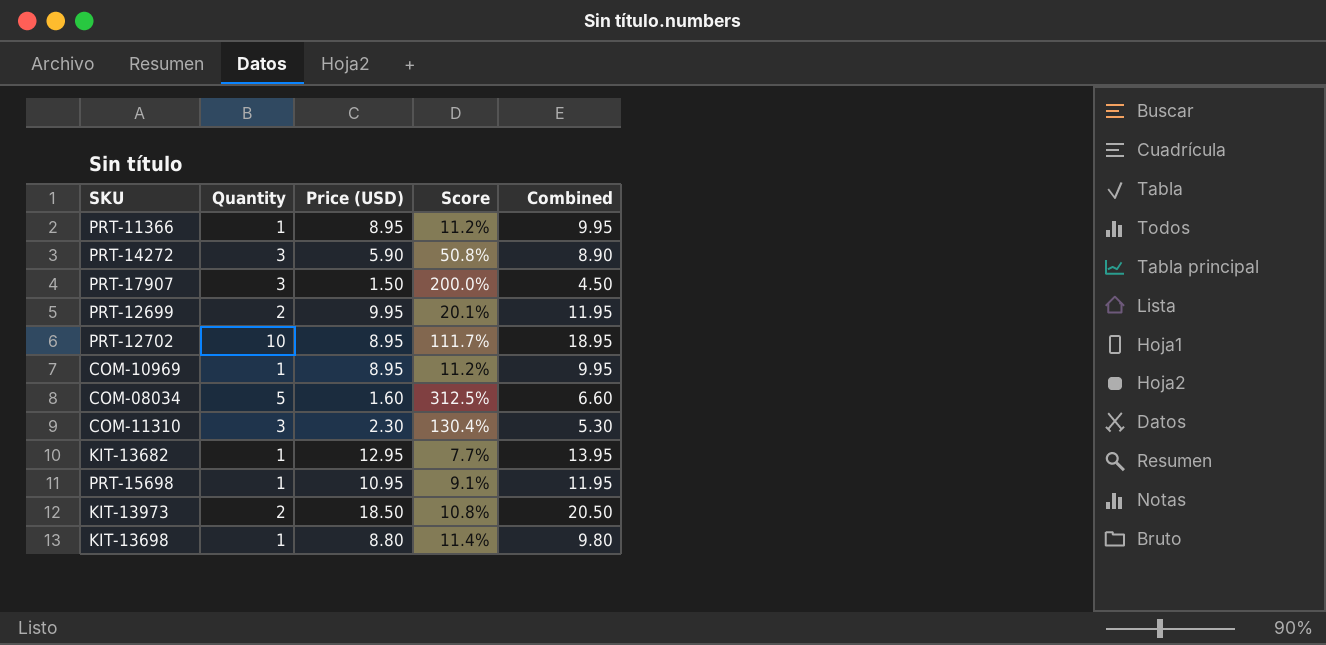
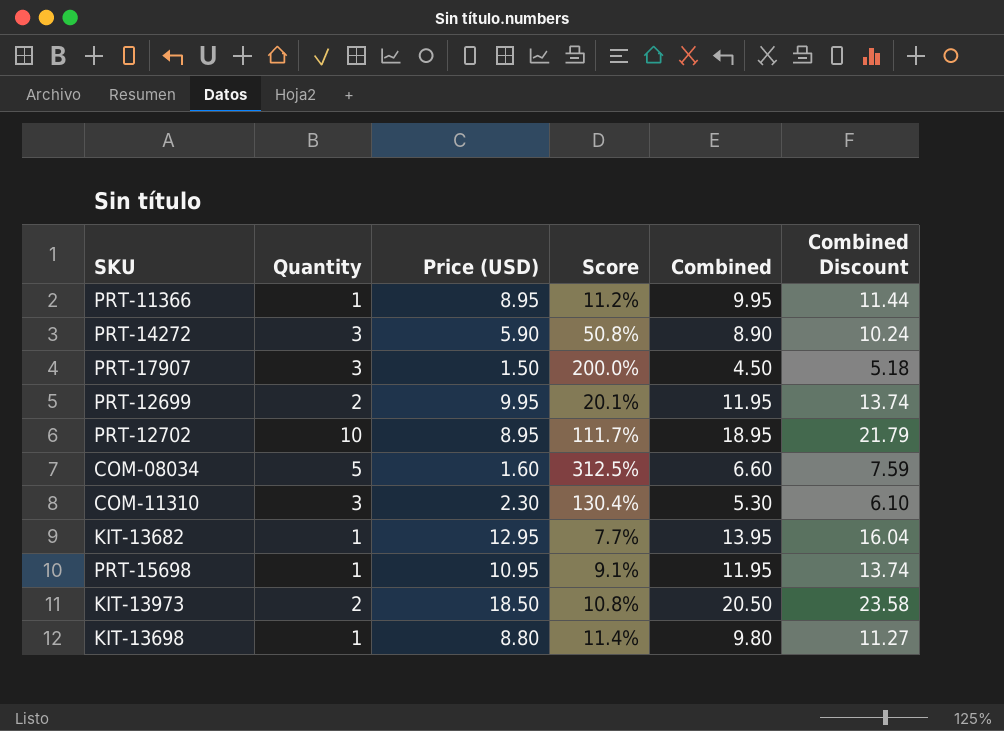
column Combined Discount | formula: none -> [Combined] * 1.15
row COM-10969: 1 | 8.95 | 11.2% | 9.95 -> none

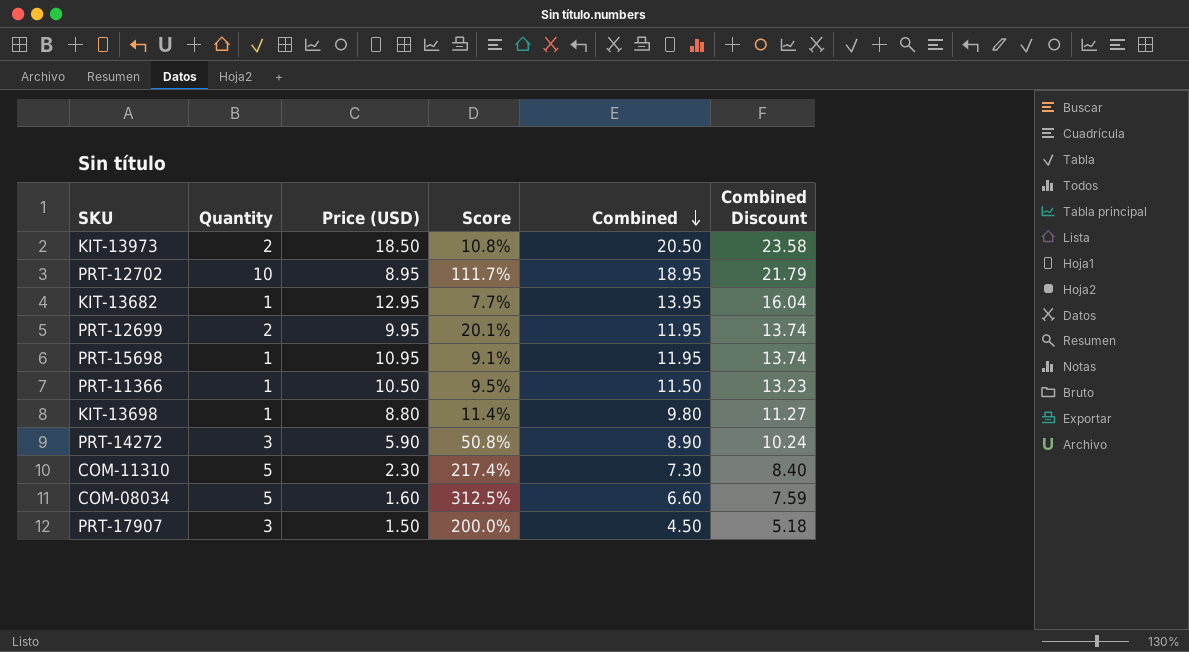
row order: none -> Combined descending
PRT-11366 | Price (USD): 8.95 -> 10.50
PRT-11366 | Score: 11.2% -> 9.5%
PRT-11366 | Combined: 9.95 -> 11.50
PRT-11366 | Combined Discount: 11.44 -> 13.23
COM-11310 | Quantity: 3 -> 5
COM-11310 | Score: 130.4% -> 217.4%
COM-11310 | Combined: 5.30 -> 7.30
COM-11310 | Combined Discount: 6.10 -> 8.40

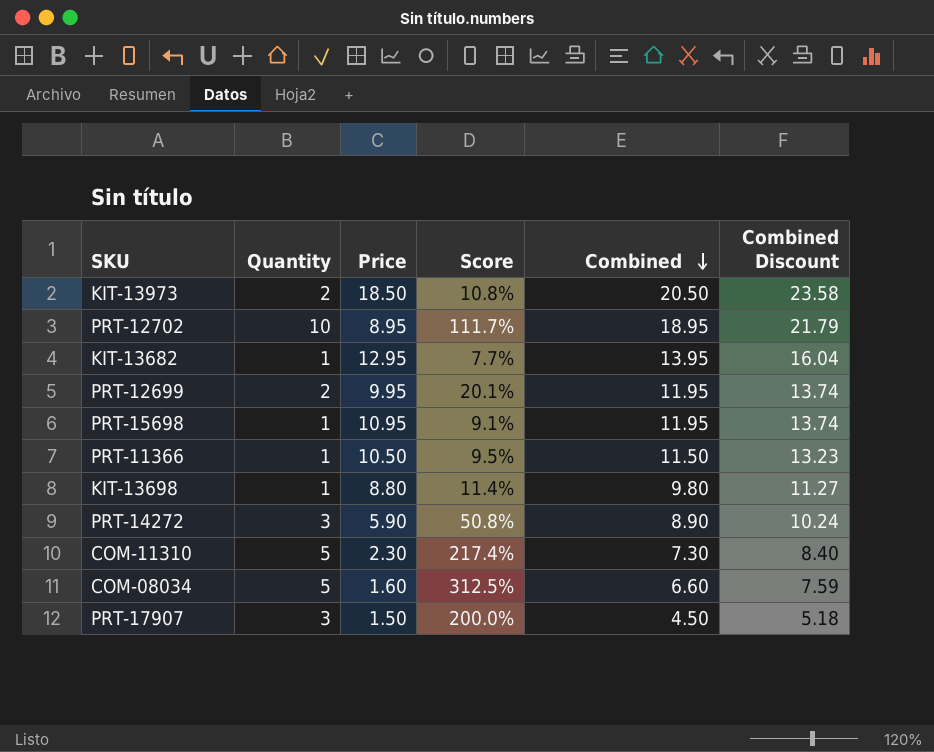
column name: Price (USD) -> Price

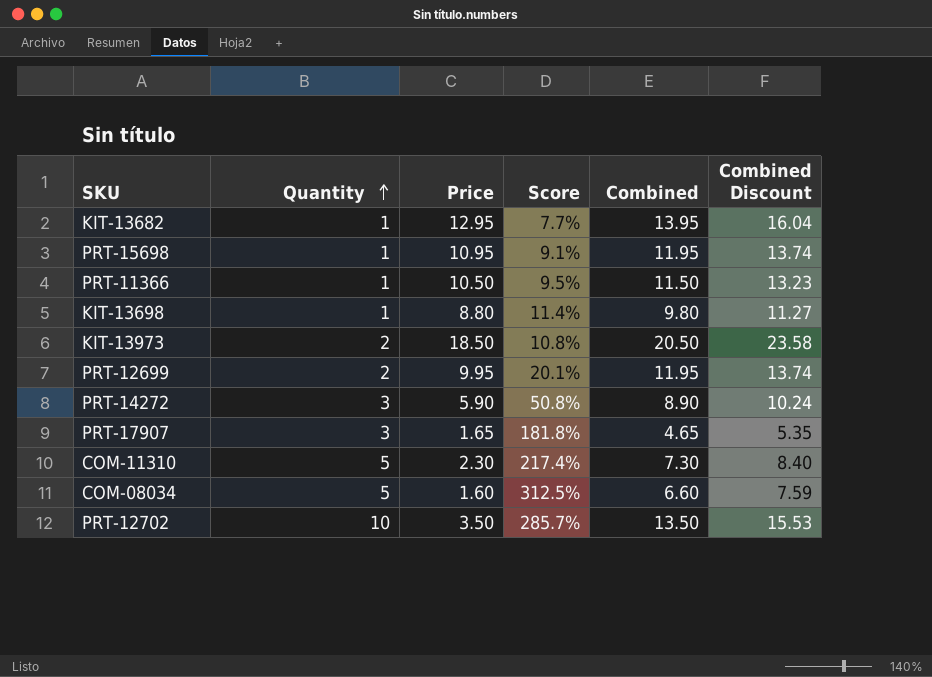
row order: Combined descending -> Quantity ascending
PRT-17907 | Price: 1.50 -> 1.65
PRT-17907 | Score: 200.0% -> 181.8%
PRT-17907 | Combined: 4.50 -> 4.65
PRT-17907 | Combined Discount: 5.18 -> 5.35
PRT-12702 | Price: 8.95 -> 3.50
PRT-12702 | Score: 111.7% -> 285.7%
PRT-12702 | Combined: 18.95 -> 13.50
PRT-12702 | Combined Discount: 21.79 -> 15.53

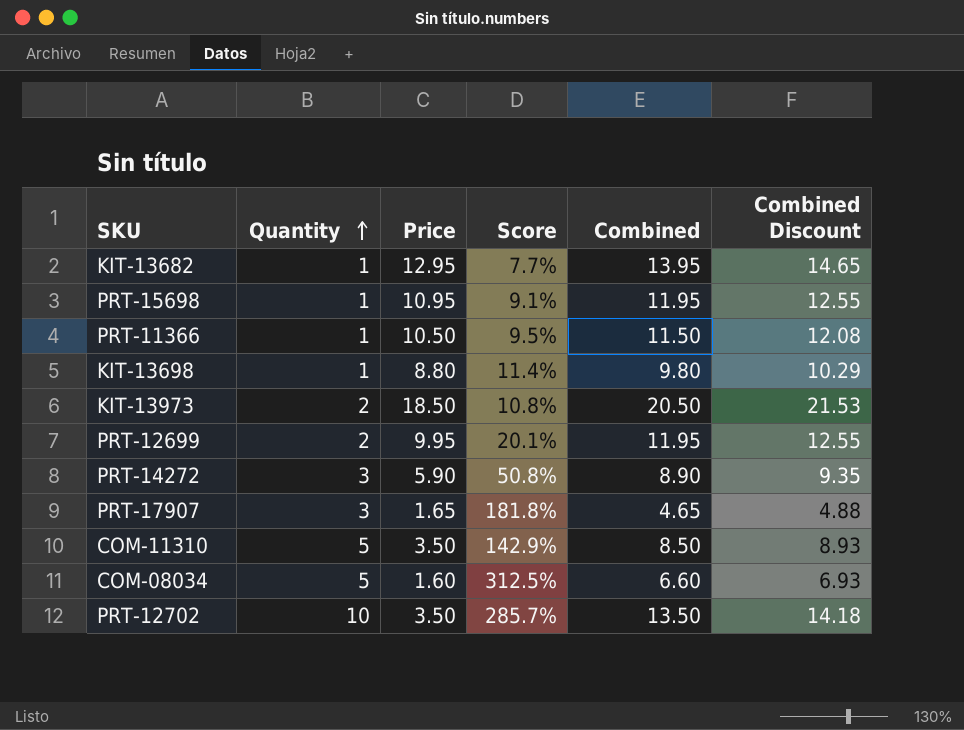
column Combined Discount | formula: [Combined] * 1.15 -> [Combined] * 1.05
COM-11310 | Price: 2.30 -> 3.50
COM-11310 | Score: 217.4% -> 142.9%
COM-11310 | Combined: 7.30 -> 8.50

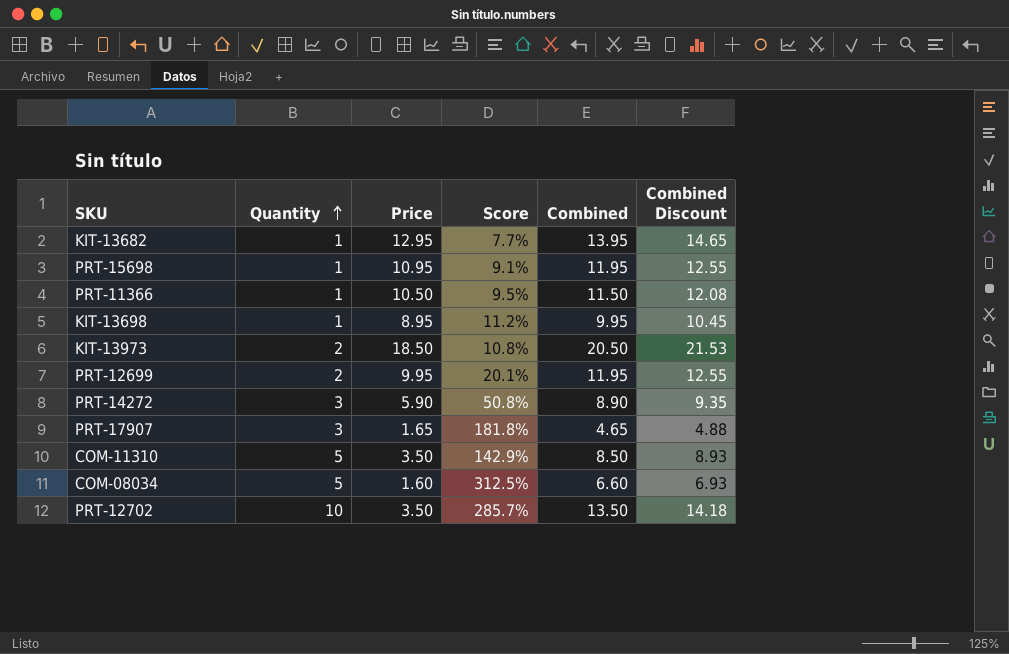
KIT-13698 | Price: 8.80 -> 8.95
KIT-13698 | Score: 11.4% -> 11.2%
KIT-13698 | Combined: 9.80 -> 9.95
KIT-13698 | Combined Discount: 10.29 -> 10.45

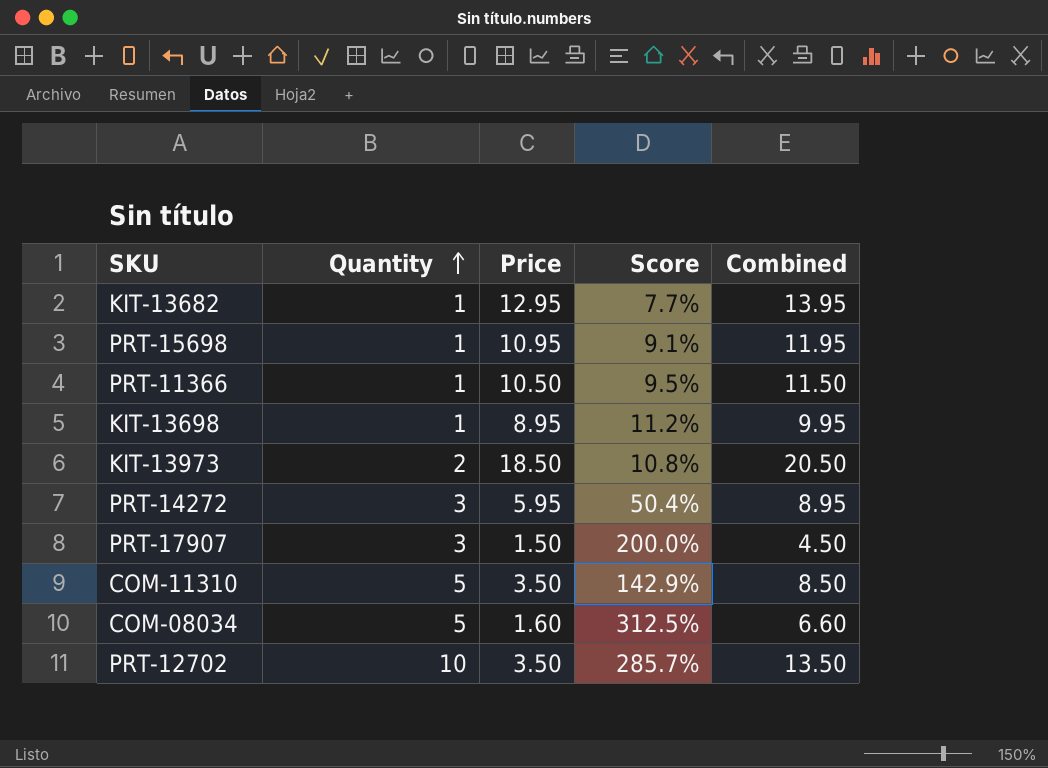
column Combined Discount | formula: [Combined] * 1.05 -> none
row PRT-12699: 2 | 9.95 | 20.1% | 11.95 | 12.55 -> none
PRT-14272 | Price: 5.90 -> 5.95
PRT-14272 | Score: 50.8% -> 50.4%
PRT-14272 | Combined: 8.90 -> 8.95
PRT-17907 | Price: 1.65 -> 1.50
PRT-17907 | Score: 181.8% -> 200.0%
PRT-17907 | Combined: 4.65 -> 4.50

